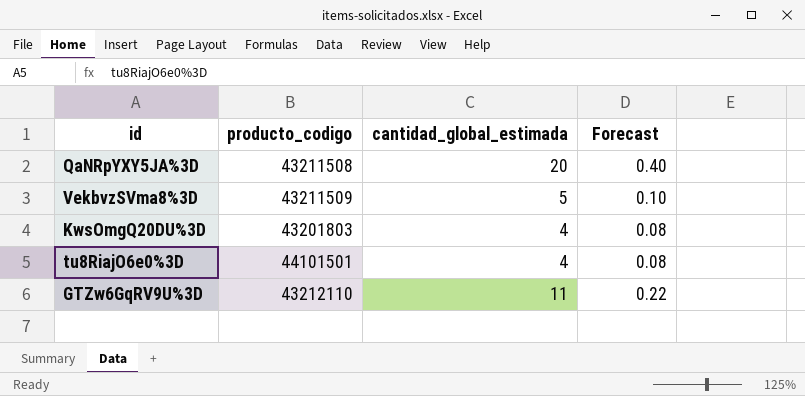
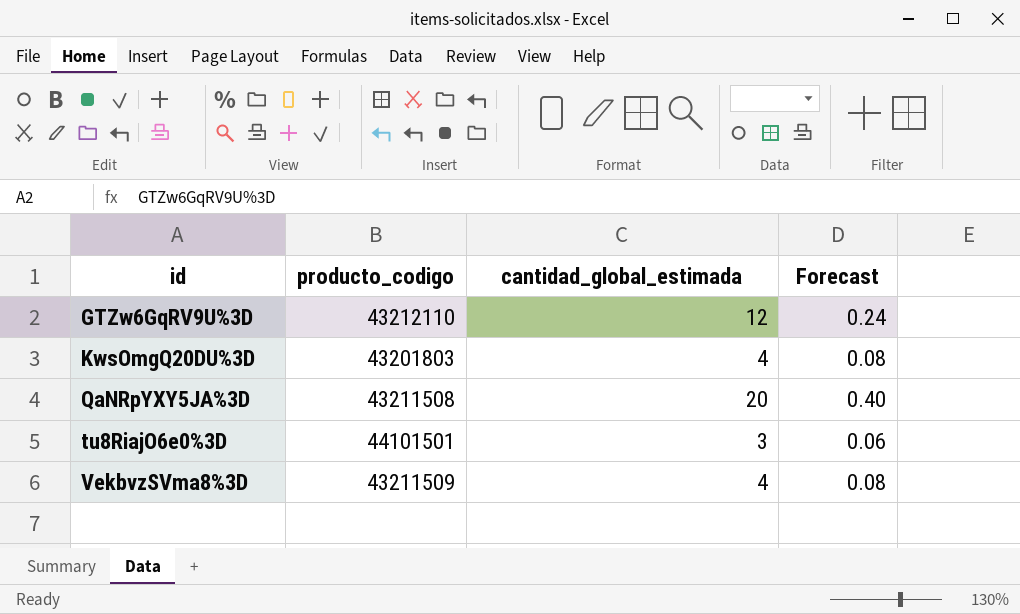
row order: none -> id ascending
GTZw6GqRV9U%3D | cantidad_global_estimada: 11 -> 12
GTZw6GqRV9U%3D | Forecast: 0.22 -> 0.24
tu8RiajO6e0%3D | cantidad_global_estimada: 4 -> 3
tu8RiajO6e0%3D | Forecast: 0.08 -> 0.06
VekbvzSVma8%3D | cantidad_global_estimada: 5 -> 4
VekbvzSVma8%3D | Forecast: 0.10 -> 0.08

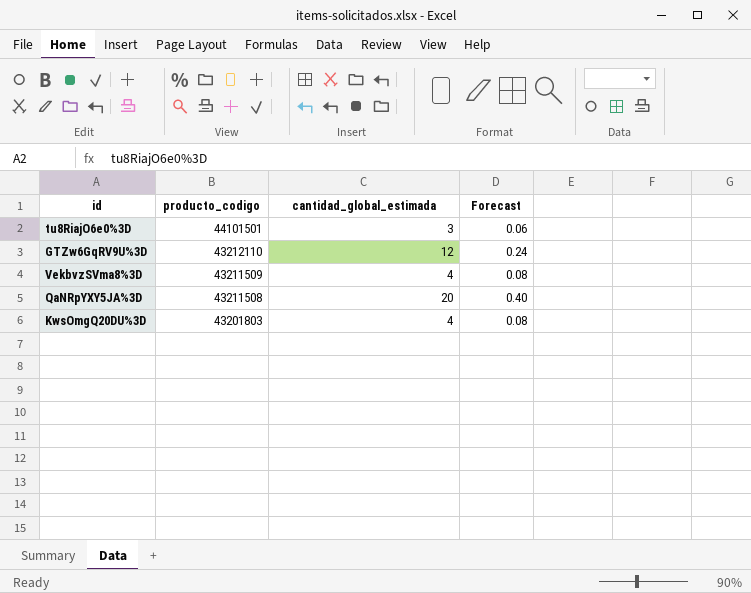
row order: id ascending -> producto_codigo descending

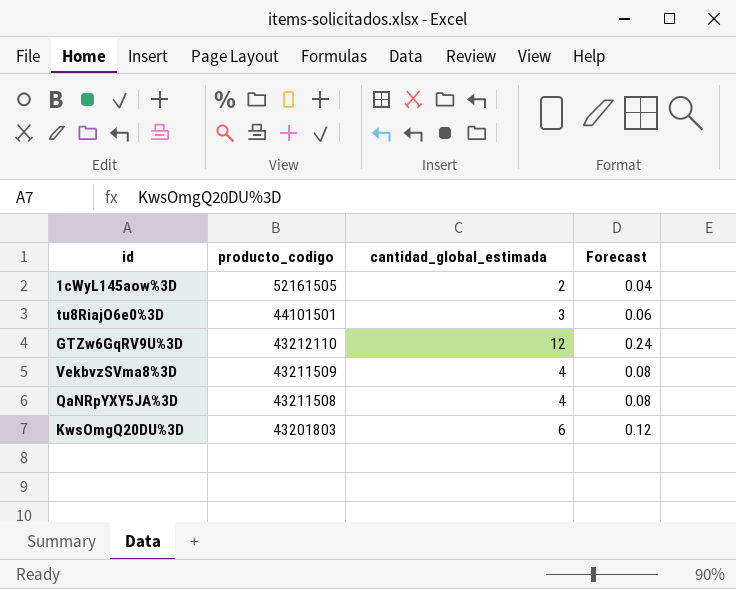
row 1cWyL145aow%3D: none -> 52161505 | 2 | 0.04
QaNRpYXY5JA%3D | cantidad_global_estimada: 20 -> 4
QaNRpYXY5JA%3D | Forecast: 0.40 -> 0.08
KwsOmgQ20DU%3D | cantidad_global_estimada: 4 -> 6
KwsOmgQ20DU%3D | Forecast: 0.08 -> 0.12

